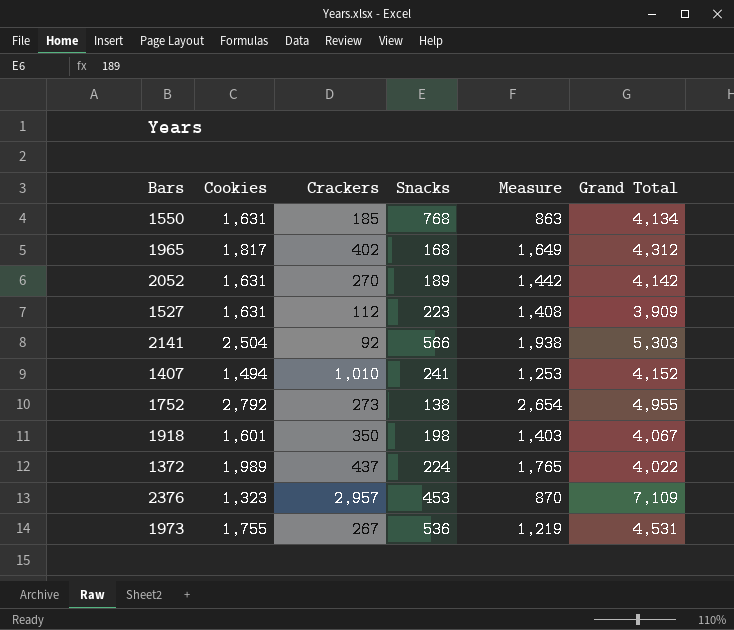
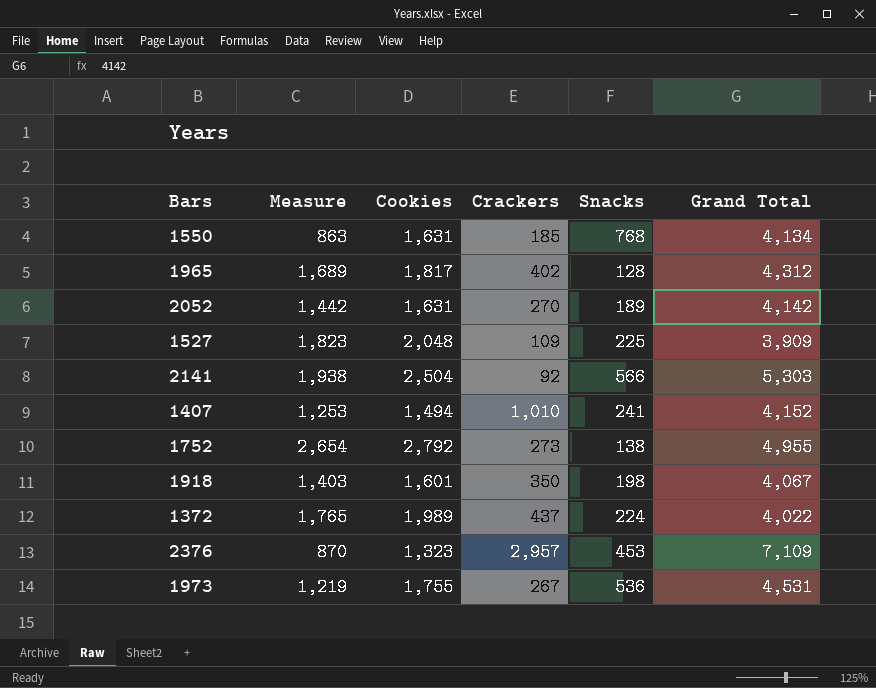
column Measure | position: 5 -> 2
1965 | Measure: 1,649 -> 1,689
1965 | Snacks: 168 -> 128
1527 | Measure: 1,408 -> 1,823
1527 | Cookies: 1,631 -> 2,048
1527 | Crackers: 112 -> 109
1527 | Snacks: 223 -> 225

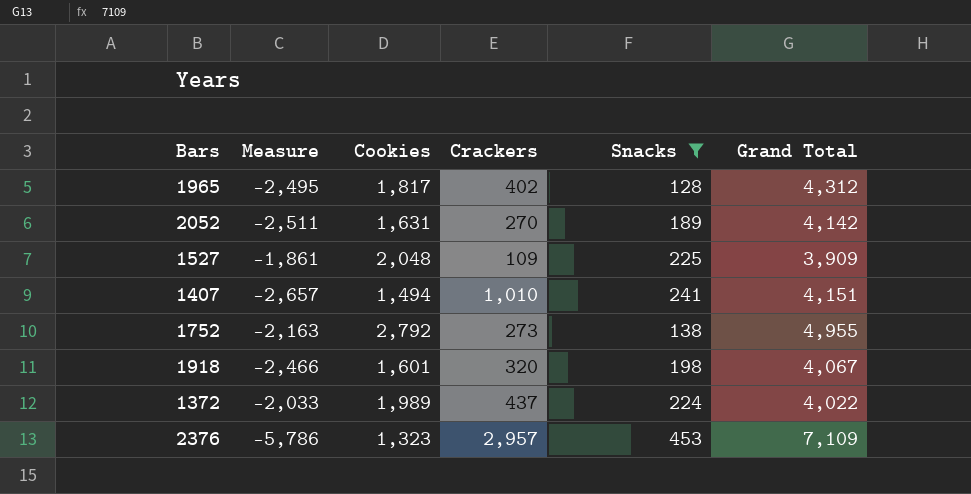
filter: none -> Snacks <= 453
column Measure | formula: [Cookies] - [Snacks] -> [Cookies] - [Grand Total]
1407 | Grand Total: 4,152 -> 4,151
1918 | Crackers: 350 -> 320

